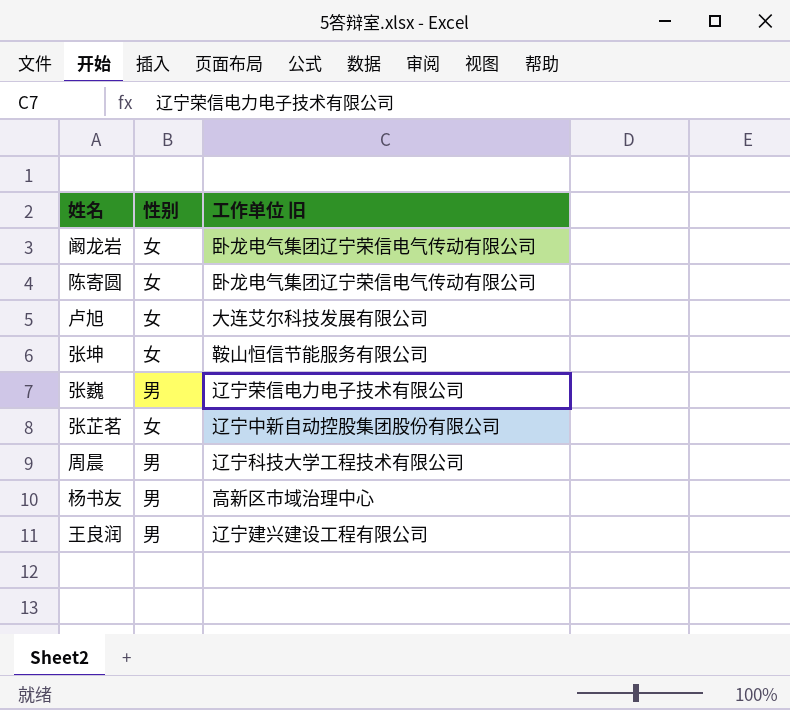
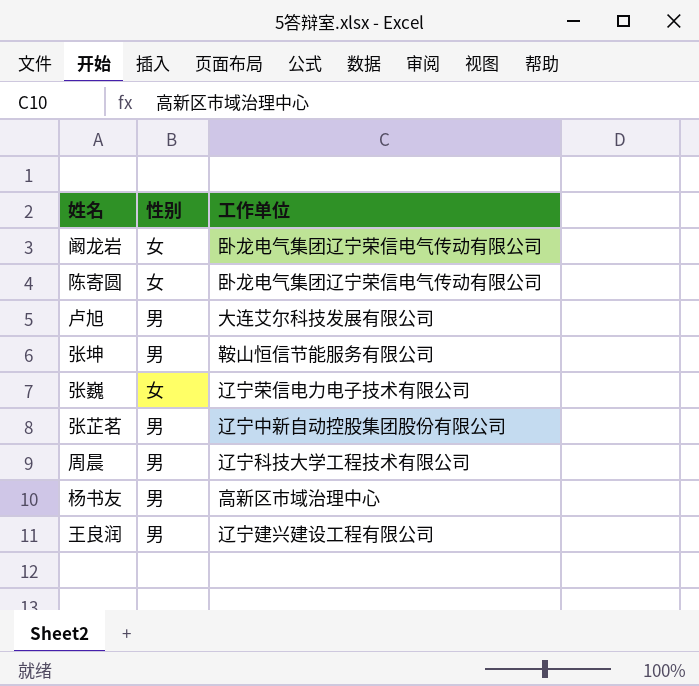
column name: 工作单位 旧 -> 工作单位
卢旭 | 性别: 女 -> 男
张坤 | 性别: 女 -> 男
张巍 | 性别: 男 -> 女
张芷茗 | 性别: 女 -> 男

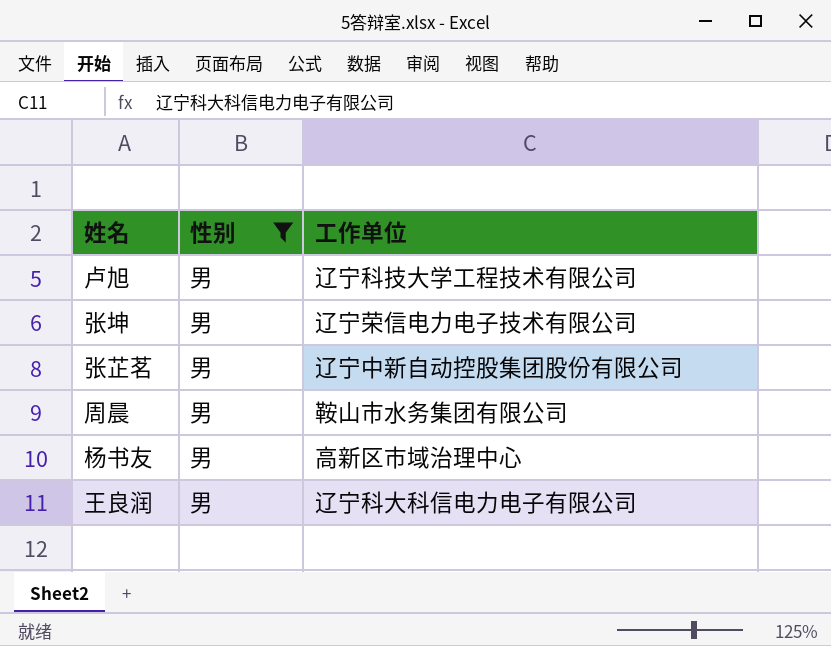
filter: none -> 性别 = 男
卢旭 | 工作单位: 大连艾尔科技发展有限公司 -> 辽宁科技大学工程技术有限公司
张坤 | 工作单位: 鞍山恒信节能服务有限公司 -> 辽宁荣信电力电子技术有限公司
周晨 | 工作单位: 辽宁科技大学工程技术有限公司 -> 鞍山市水务集团有限公司
王良润 | 工作单位: 辽宁建兴建设工程有限公司 -> 辽宁科大科信电力电子有限公司

